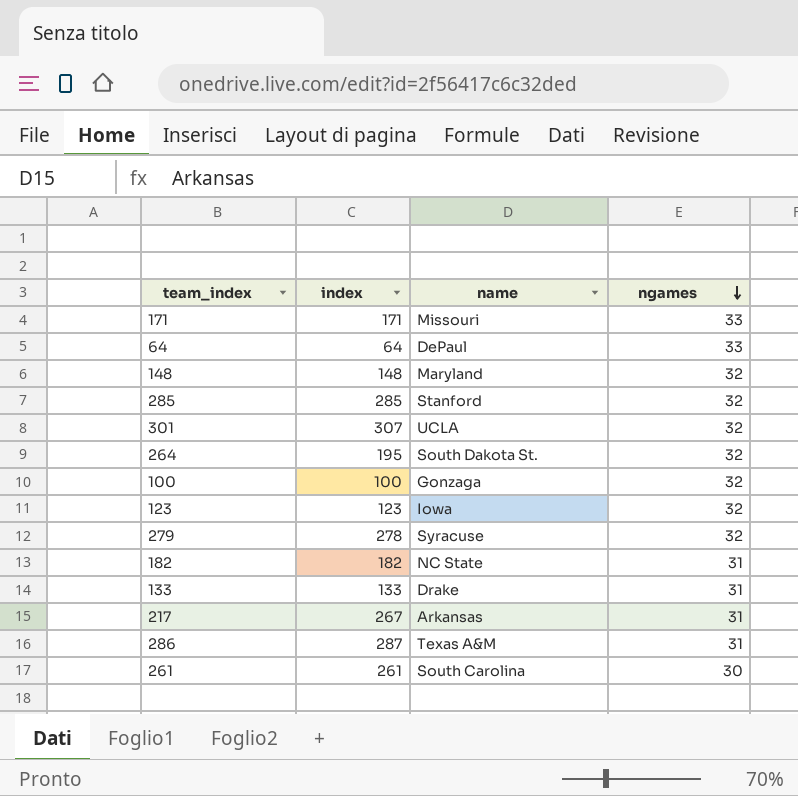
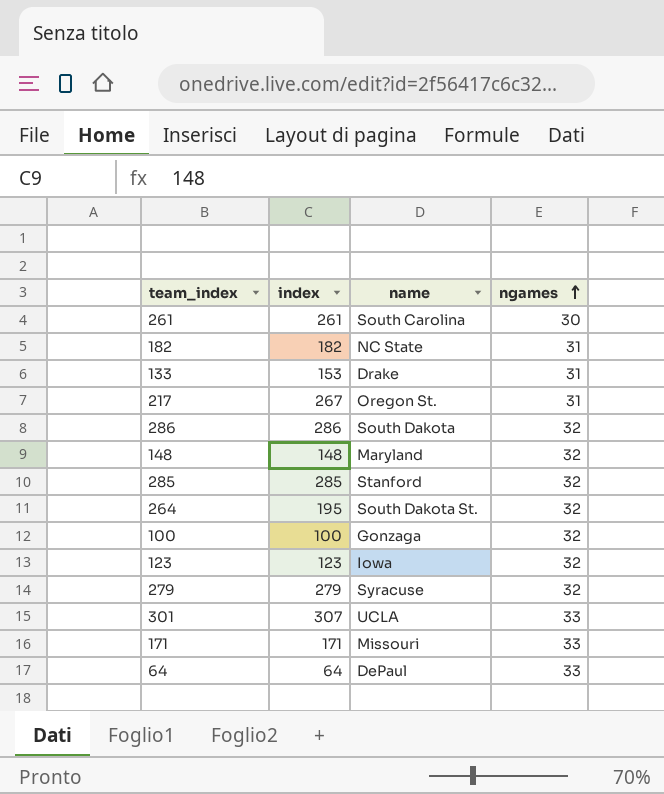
row order: ngames descending -> ngames ascending
133 | index: 133 -> 153
217 | name: Arkansas -> Oregon St.
286 | index: 287 -> 286
286 | name: Texas A&M -> South Dakota
286 | ngames: 31 -> 32
279 | index: 278 -> 279
301 | ngames: 32 -> 33

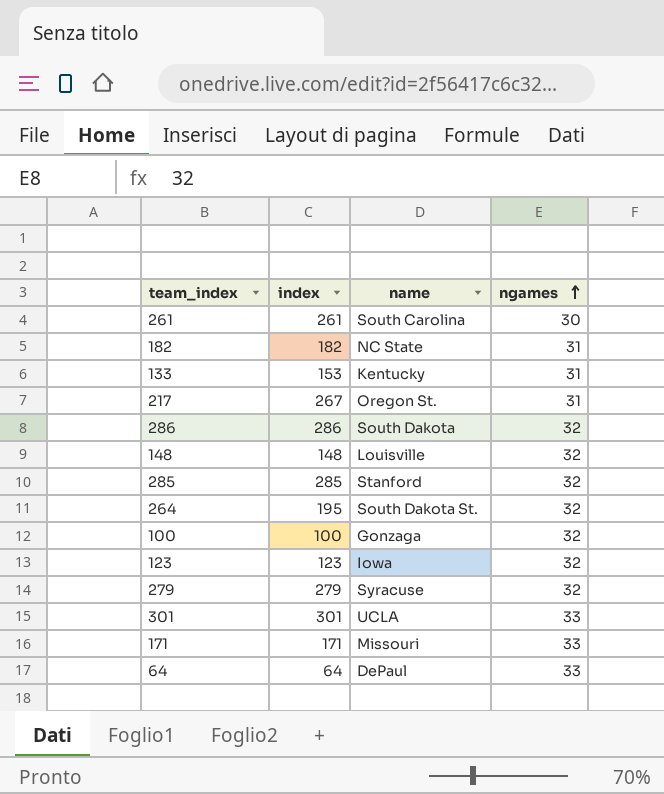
133 | name: Drake -> Kentucky
148 | name: Maryland -> Louisville
301 | index: 307 -> 301

